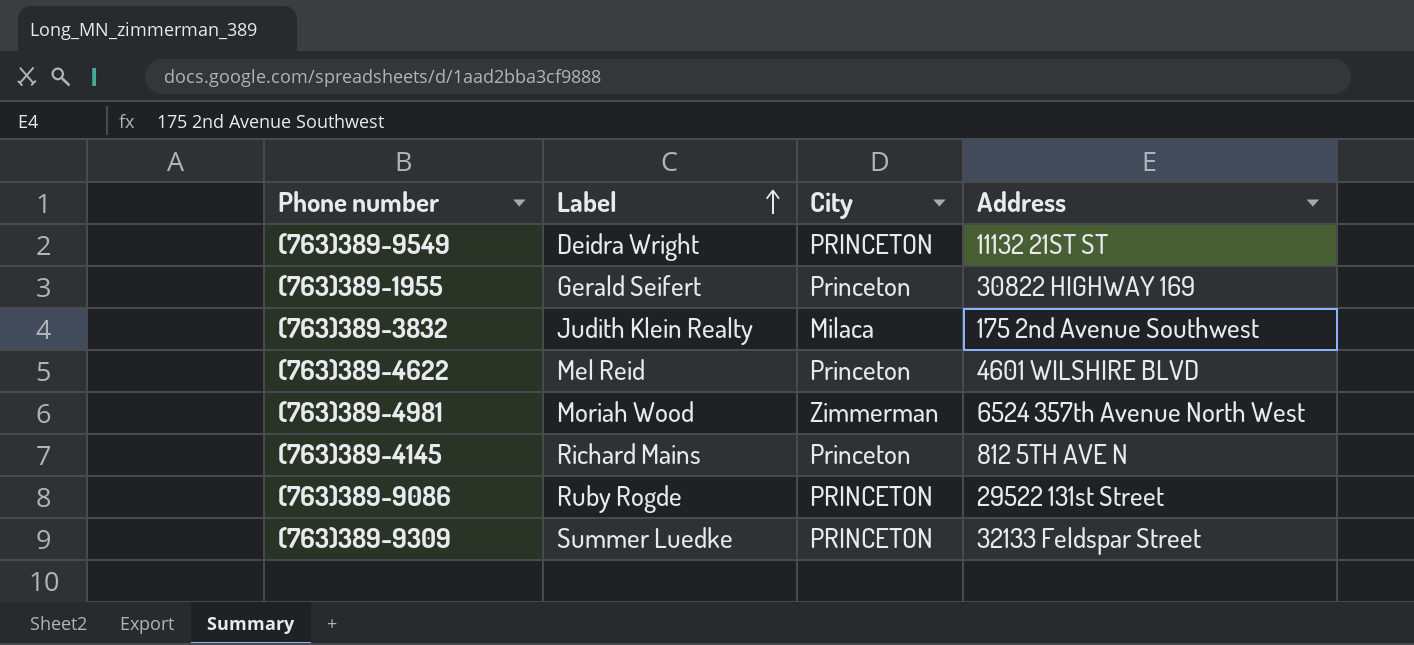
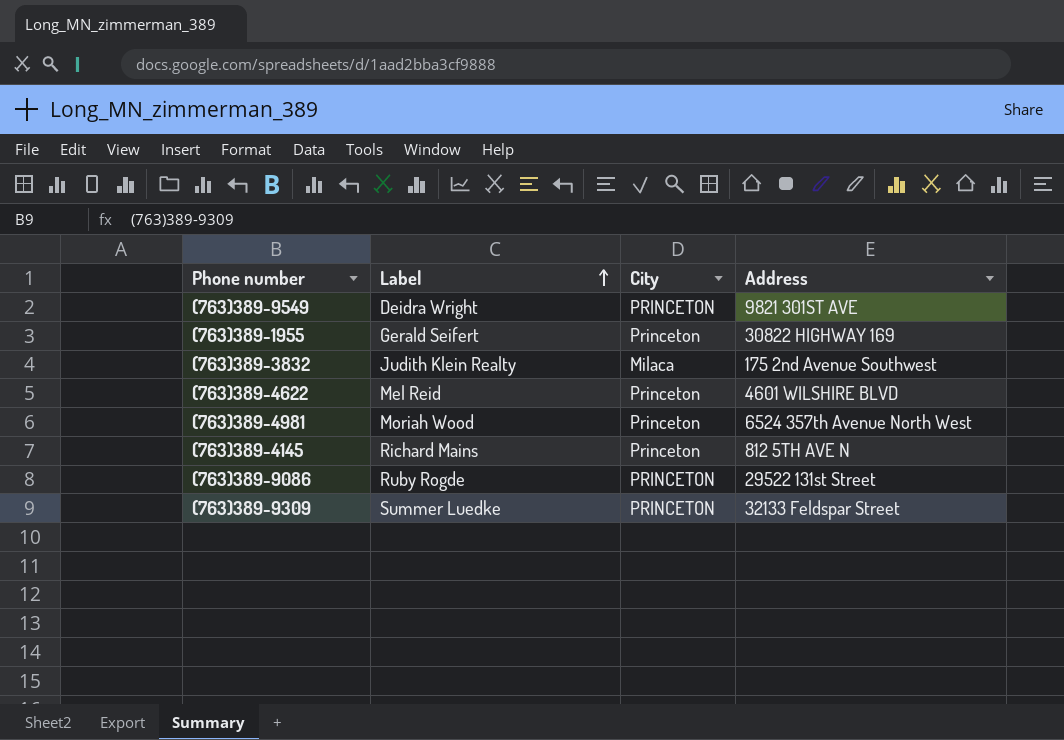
(763)389-9549 | Address: 11132 21ST ST -> 9821 301ST AVE
(763)389-4981 | City: Zimmerman -> Princeton

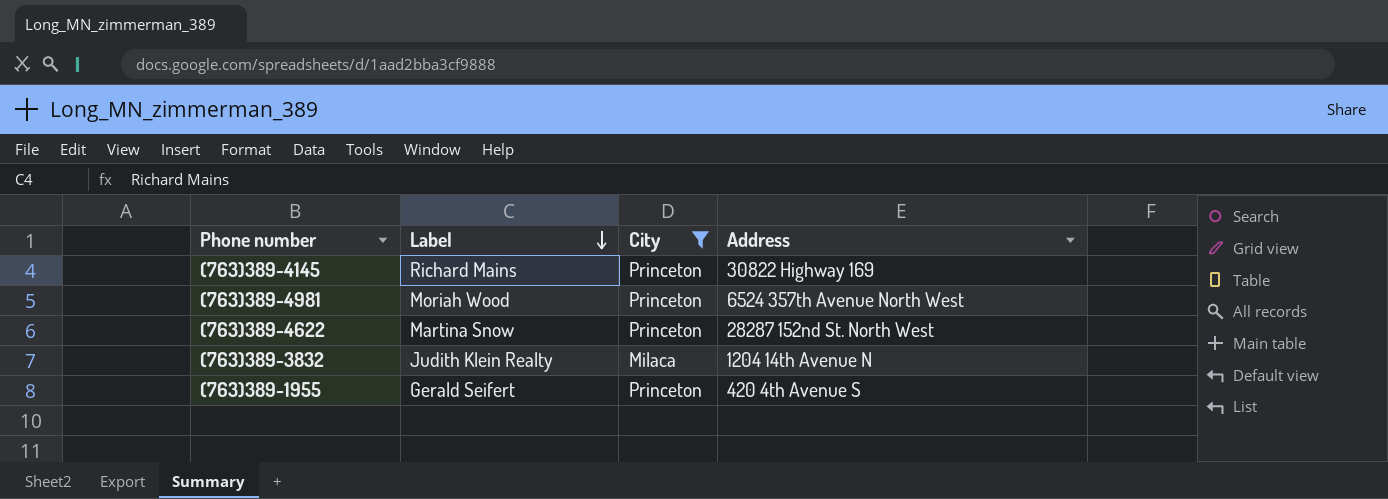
filter: none -> City != PRINCETON
row order: Label ascending -> Label descending
(763)389-4145 | Address: 812 5TH AVE N -> 30822 Highway 169
(763)389-4622 | Label: Mel Reid -> Martina Snow
(763)389-4622 | Address: 4601 WILSHIRE BLVD -> 28287 152nd St. North West
(763)389-3832 | Address: 175 2nd Avenue Southwest -> 1204 14th Avenue N
(763)389-1955 | Address: 30822 HIGHWAY 169 -> 420 4th Avenue S

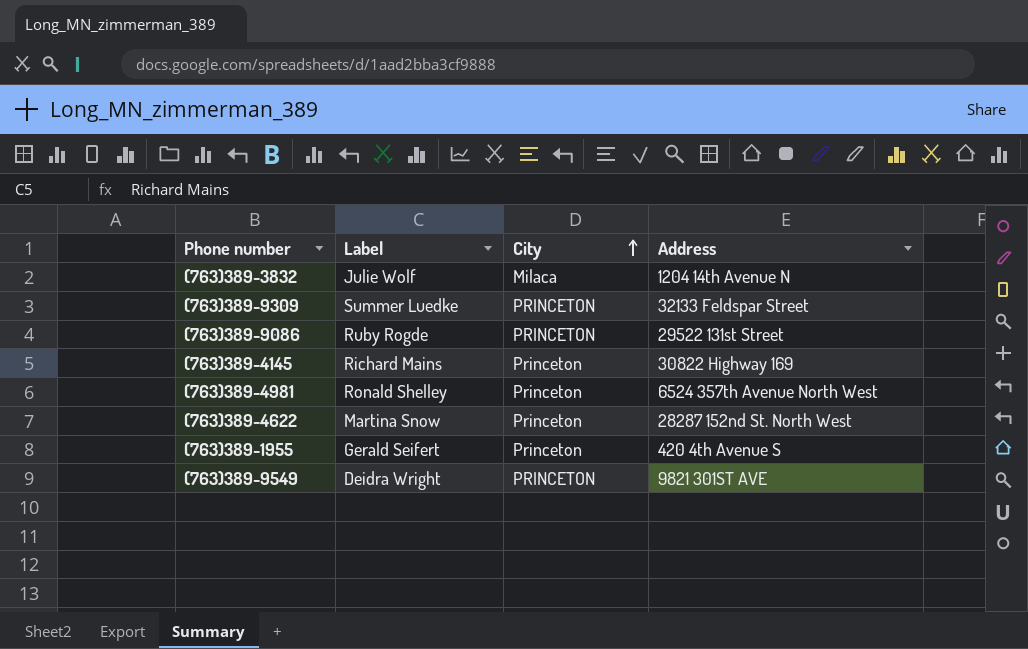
filter: City != PRINCETON -> none
row order: Label descending -> City ascending
(763)389-3832 | Label: Judith Klein Realty -> Julie Wolf
(763)389-4981 | Label: Moriah Wood -> Ronald Shelley

